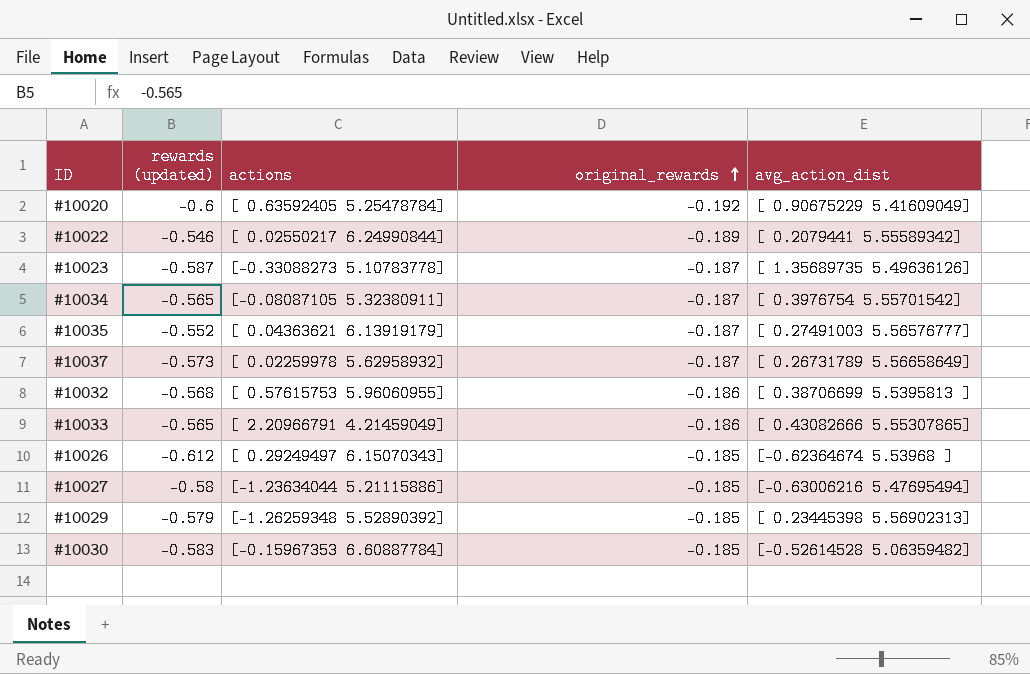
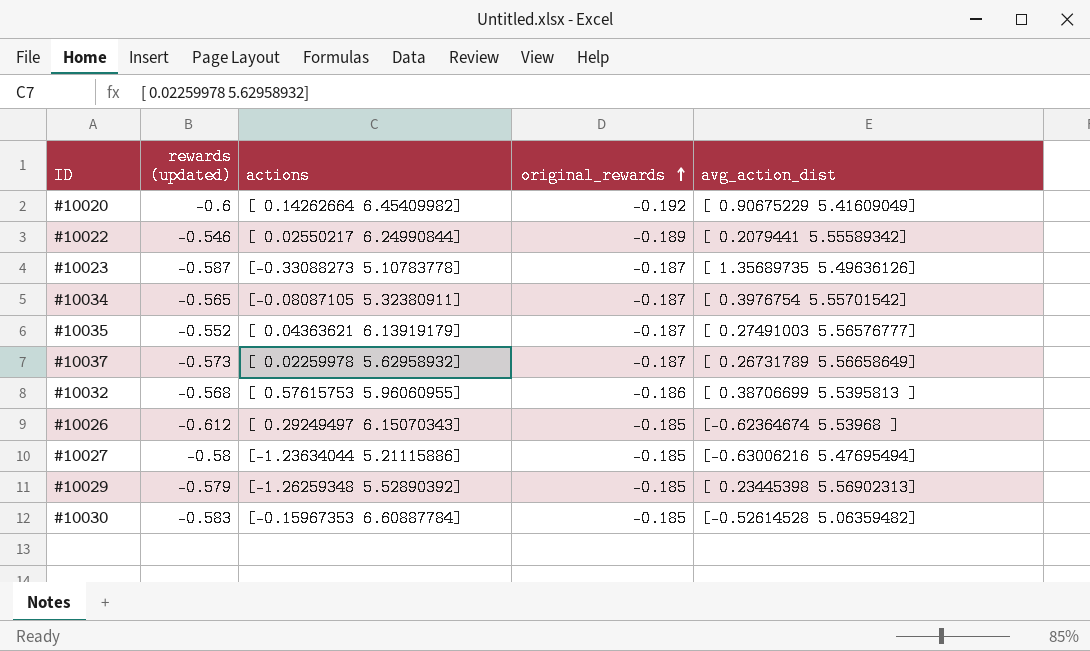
row #10033: -0.565 | [ 2.20966791 4.21459049] | -0.186 | [ 0.43082666 5.55307865] -> none
#10020 | actions: [ 0.63592405 5.25478784] -> [ 0.14262664 6.45409982]

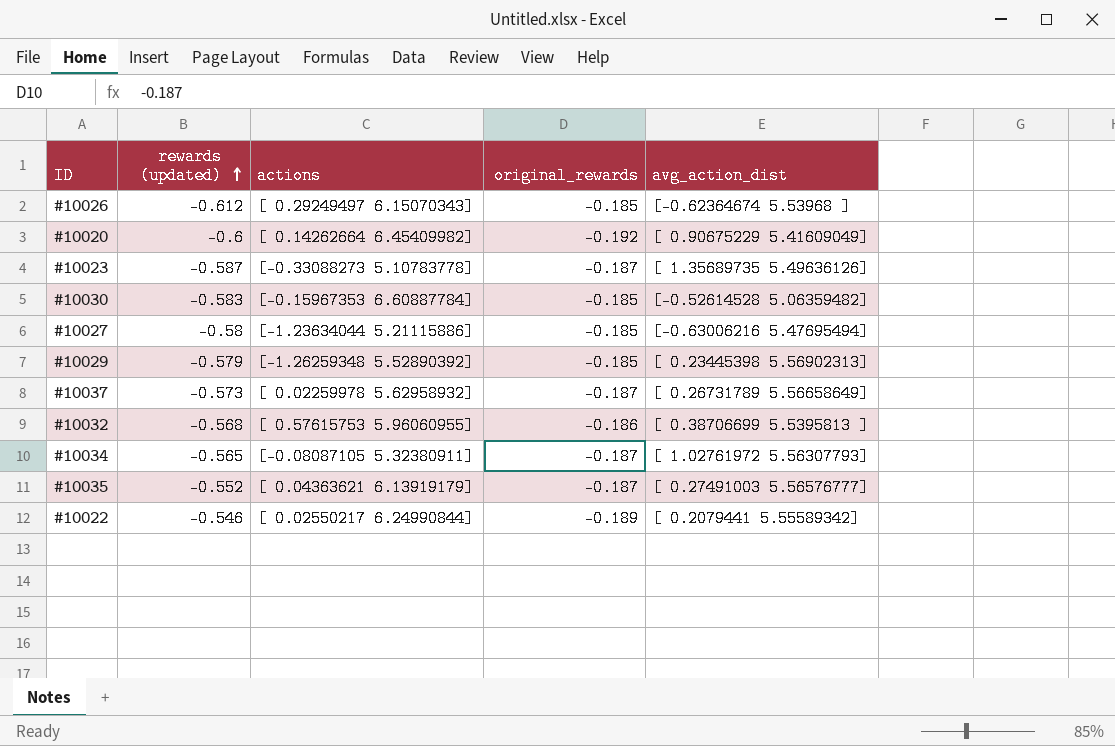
row order: original_rewards ascending -> rewards (updated) ascending
#10034 | avg_action_dist: [ 0.3976754 5.55701542] -> [ 1.02761972 5.56307793]

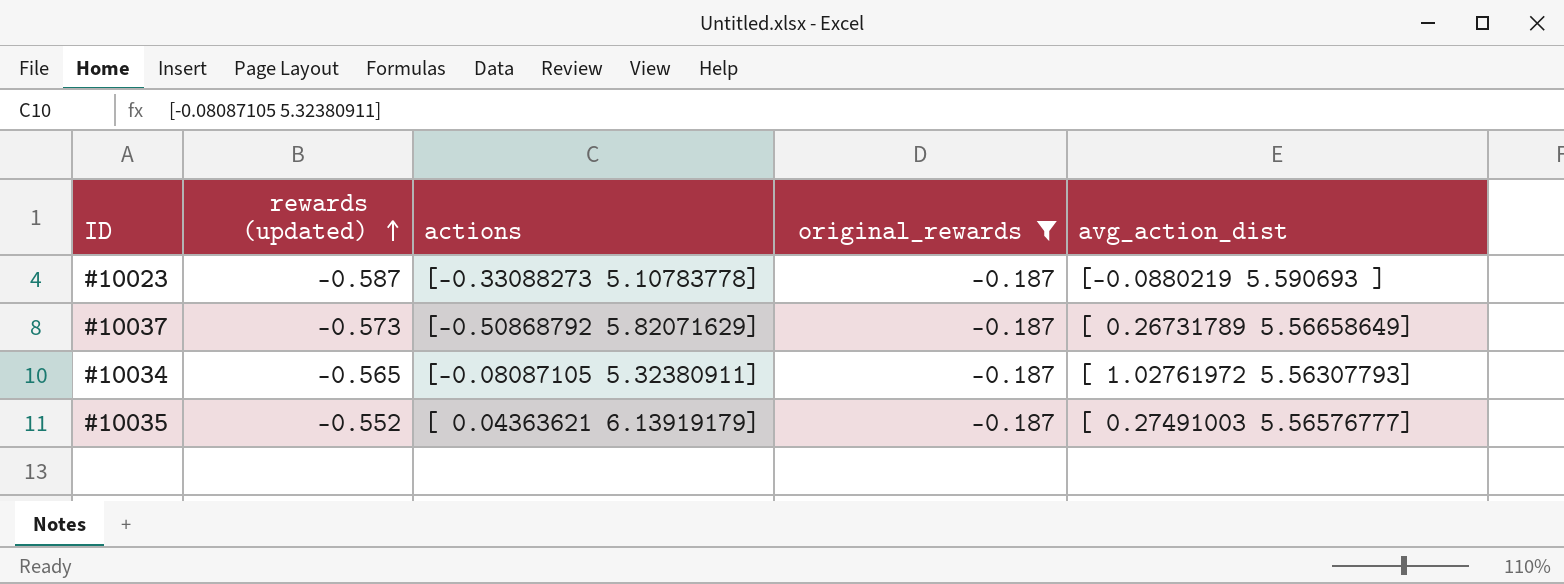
filter: none -> original_rewards = -0.187
#10023 | avg_action_dist: [ 1.35689735 5.49636126] -> [-0.0880219 5.590693 ]
#10037 | actions: [ 0.02259978 5.62958932] -> [-0.50868792 5.82071629]

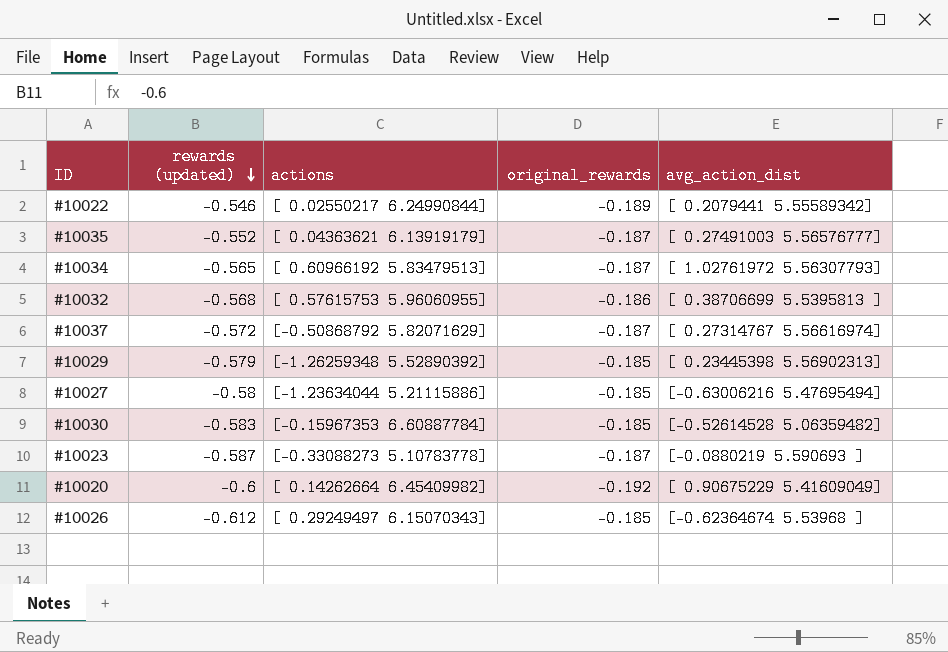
filter: original_rewards = -0.187 -> none
row order: rewards (updated) ascending -> rewards (updated) descending
#10034 | actions: [-0.08087105 5.32380911] -> [ 0.60966192 5.83479513]
#10037 | rewards (updated): -0.573 -> -0.572
#10037 | avg_action_dist: [ 0.26731789 5.56658649] -> [ 0.27314767 5.56616974]

